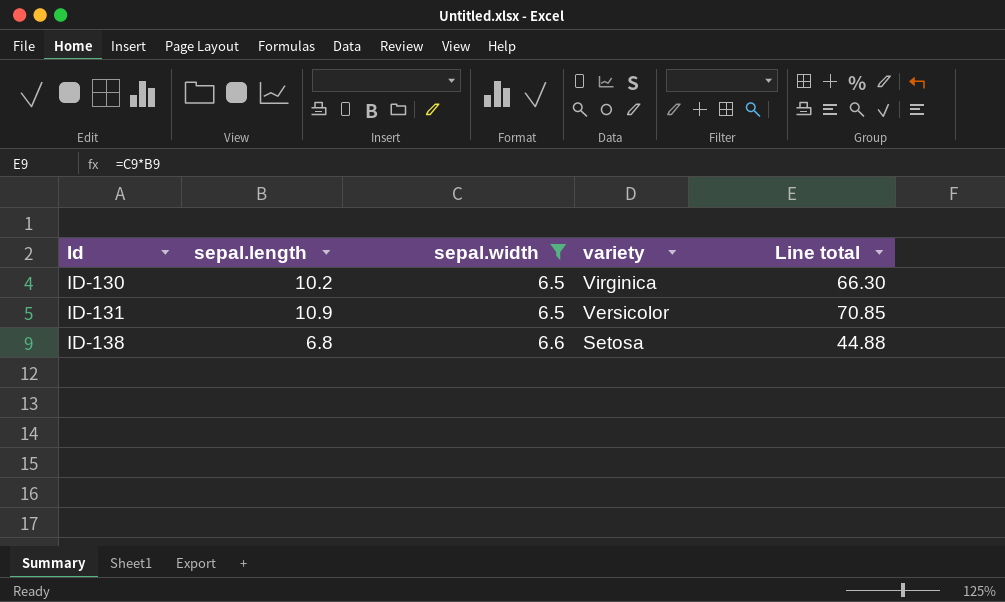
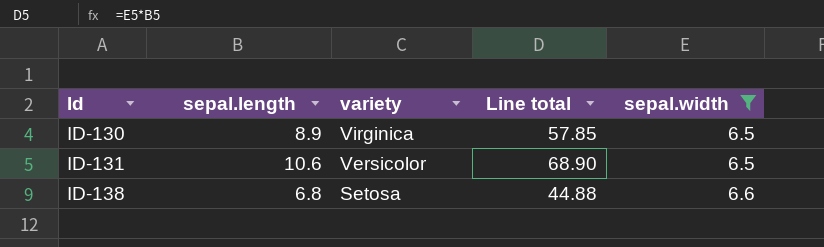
column sepal.width | position: 3 -> 5
ID-130 | sepal.length: 10.2 -> 8.9
ID-130 | Line total: 66.30 -> 57.85
ID-131 | sepal.length: 10.9 -> 10.6
ID-131 | Line total: 70.85 -> 68.90

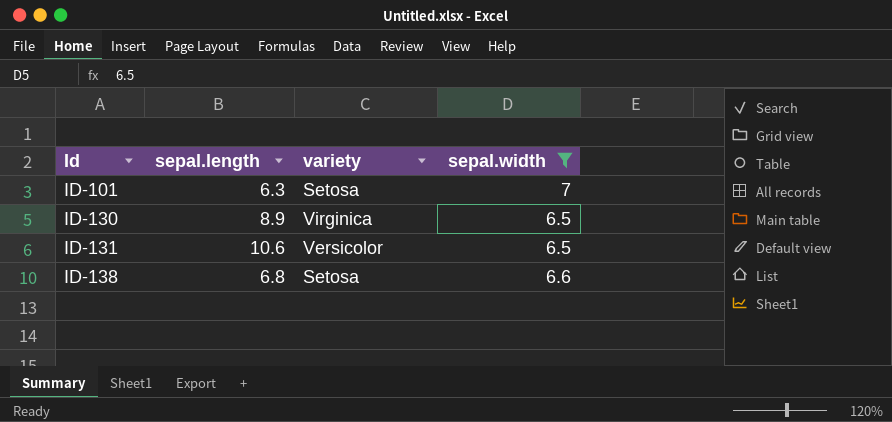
column Line total | formula: [sepal.length] * [sepal.width] -> none
row ID-101: none -> 6.3 | Setosa | 7

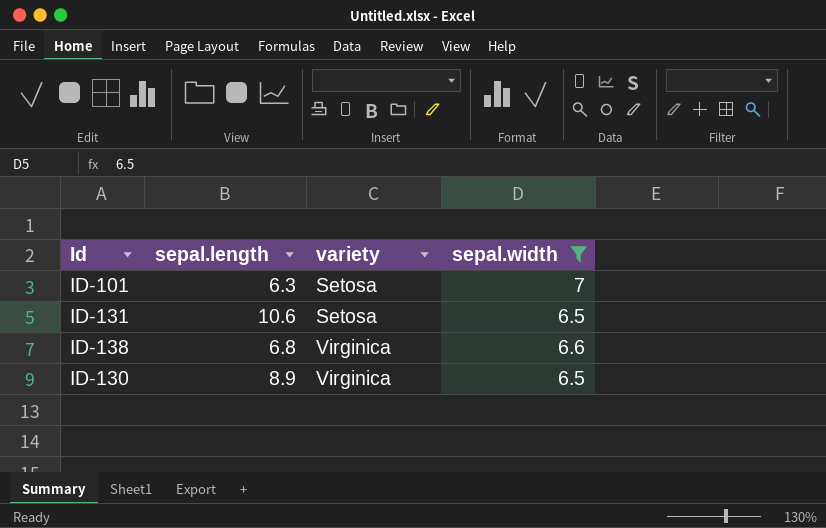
row order: Id ascending -> variety ascending
ID-131 | variety: Versicolor -> Setosa
ID-138 | variety: Setosa -> Virginica

